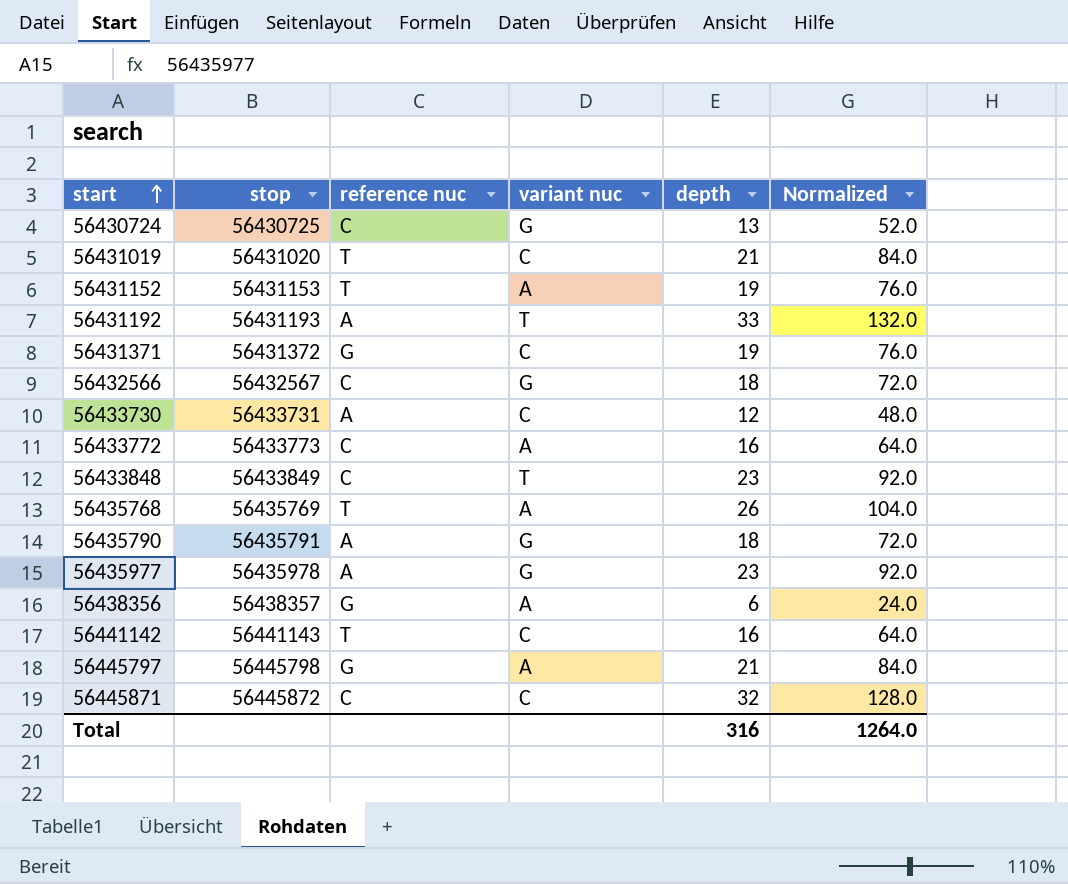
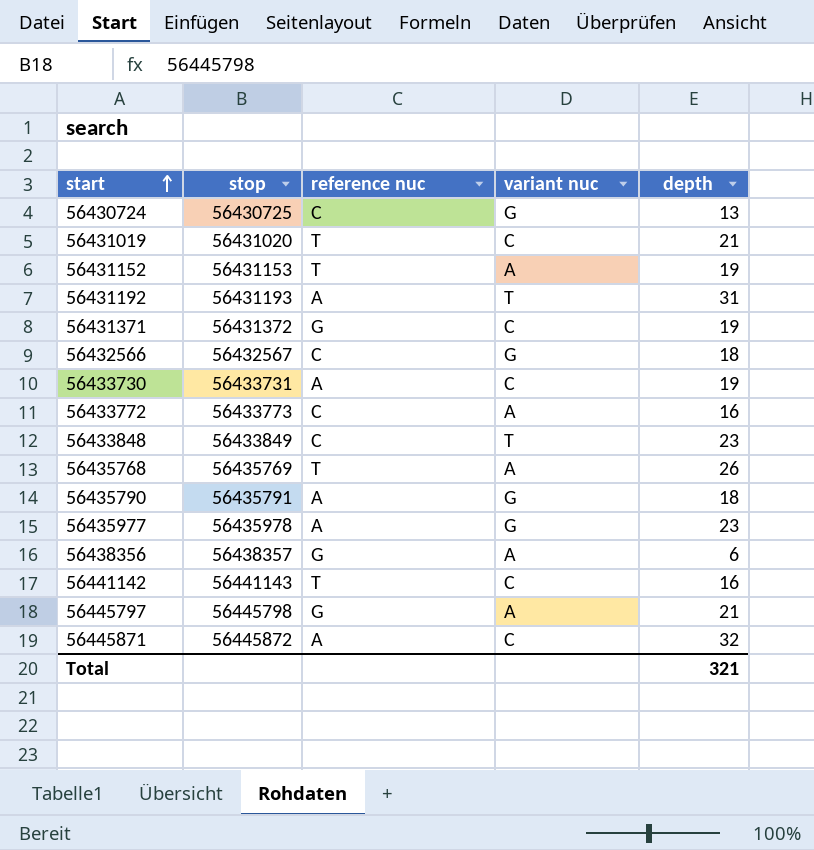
column Normalized | formula: [depth] * 4 -> none
56431192 | depth: 33 -> 31
56433730 | depth: 12 -> 19
56445871 | reference nuc: C -> A
Total | depth: 316 -> 321

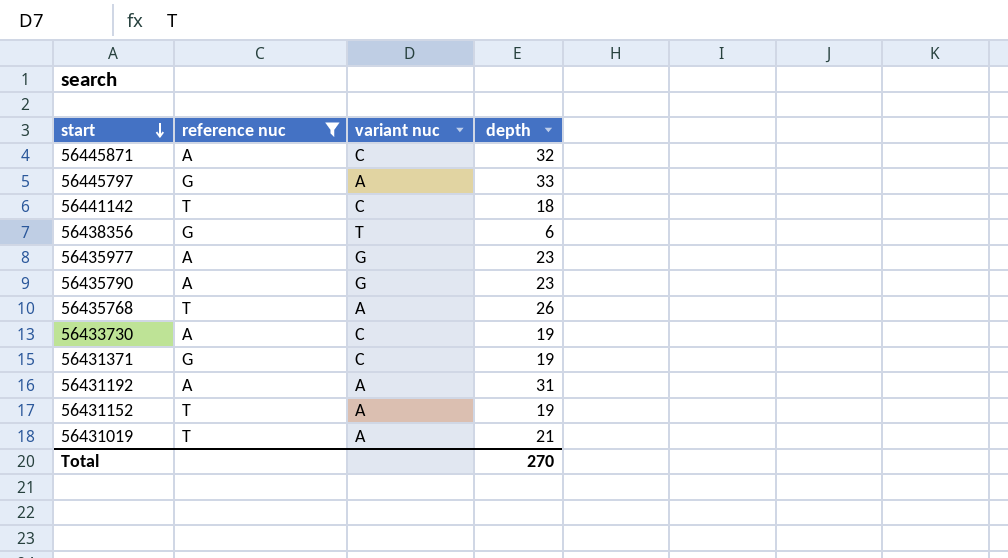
filter: none -> reference nuc != C
row order: start ascending -> start descending
column stop | position: 2 -> none
56445797 | depth: 21 -> 33
56441142 | depth: 16 -> 18
56438356 | variant nuc: A -> T
56435790 | depth: 18 -> 23
56431192 | variant nuc: T -> A
56431019 | variant nuc: C -> A
Total | depth: 321 -> 270

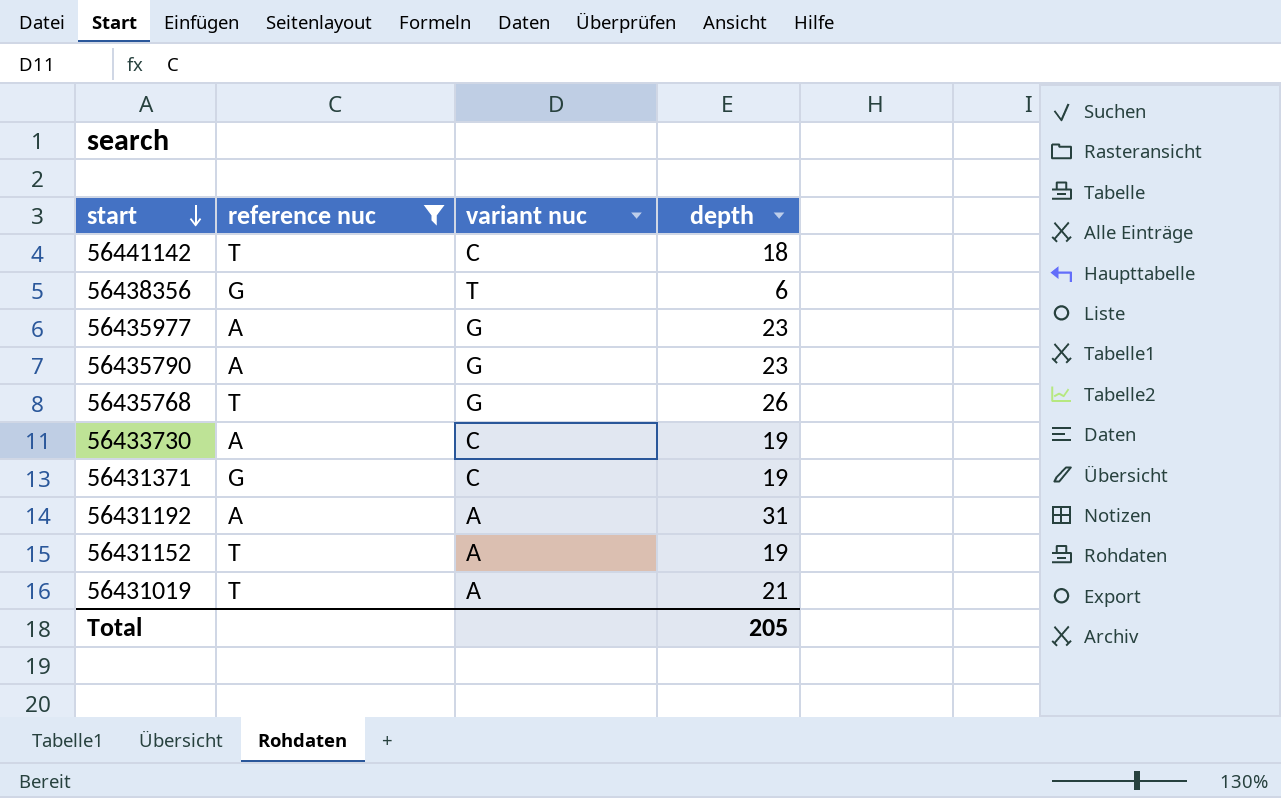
row 56445871: A | C | 32 -> none
row 56445797: G | A | 33 -> none
56435768 | variant nuc: A -> G
Total | depth: 270 -> 205

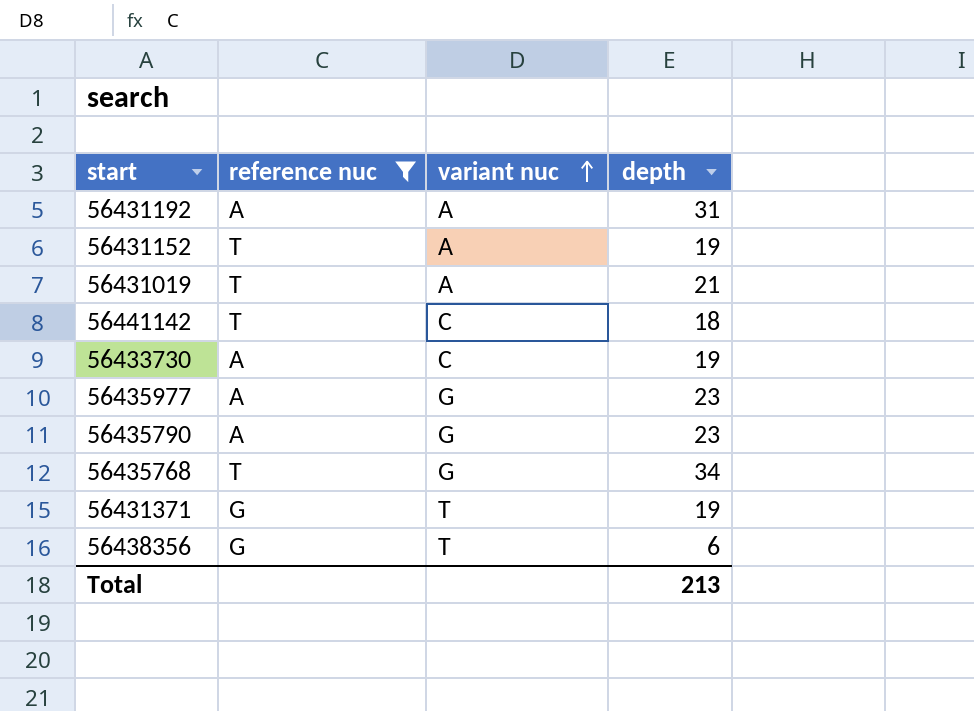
row order: start descending -> variant nuc ascending
56435768 | depth: 26 -> 34
56431371 | variant nuc: C -> T
Total | depth: 205 -> 213

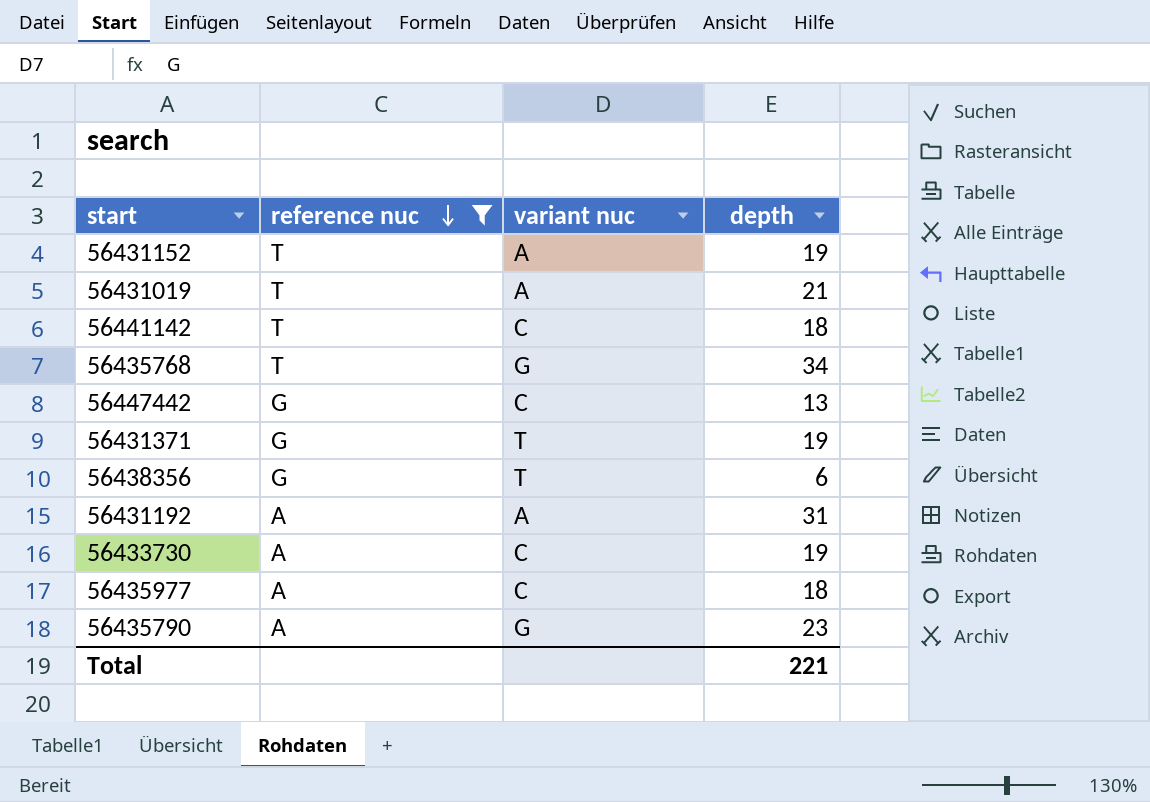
row order: variant nuc ascending -> reference nuc descending
row 56447442: none -> G | C | 13
56435977 | variant nuc: G -> C
56435977 | depth: 23 -> 18
Total | depth: 213 -> 221

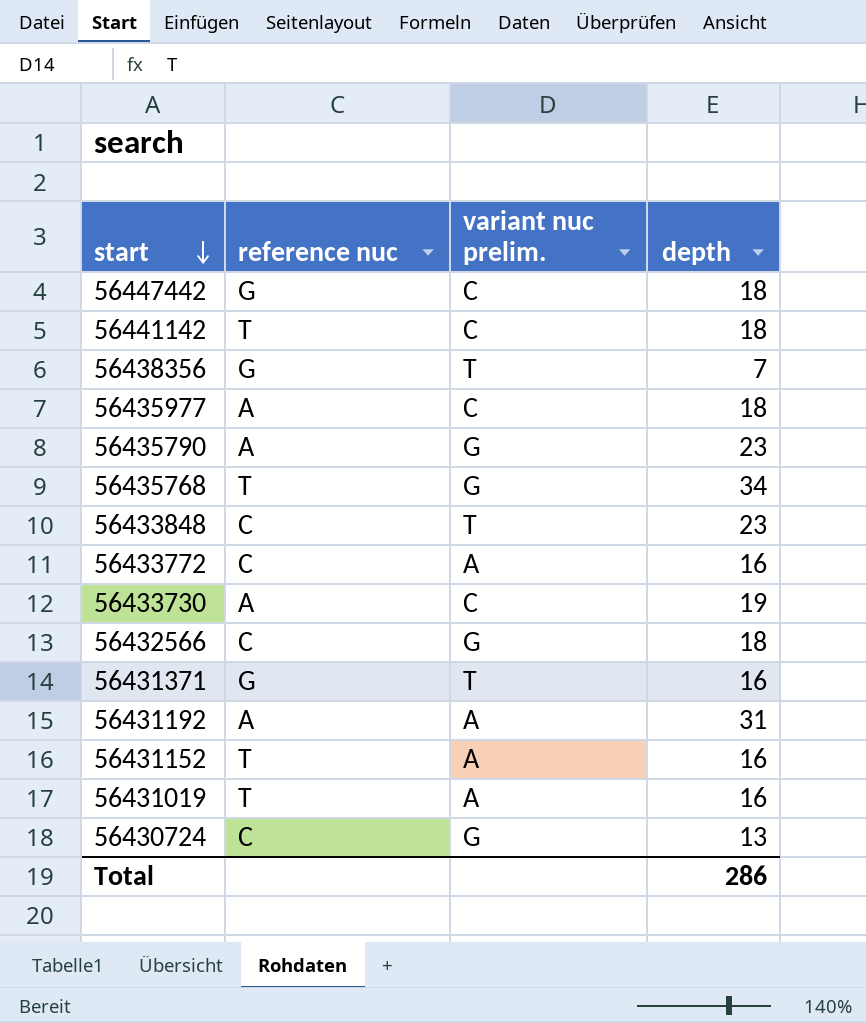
filter: reference nuc != C -> none
row order: reference nuc descending -> start descending
column name: variant nuc -> variant nuc prelim.
56447442 | depth: 13 -> 18
56438356 | depth: 6 -> 7
56431371 | depth: 19 -> 16
56431152 | depth: 19 -> 16
56431019 | depth: 21 -> 16
Total | depth: 221 -> 286

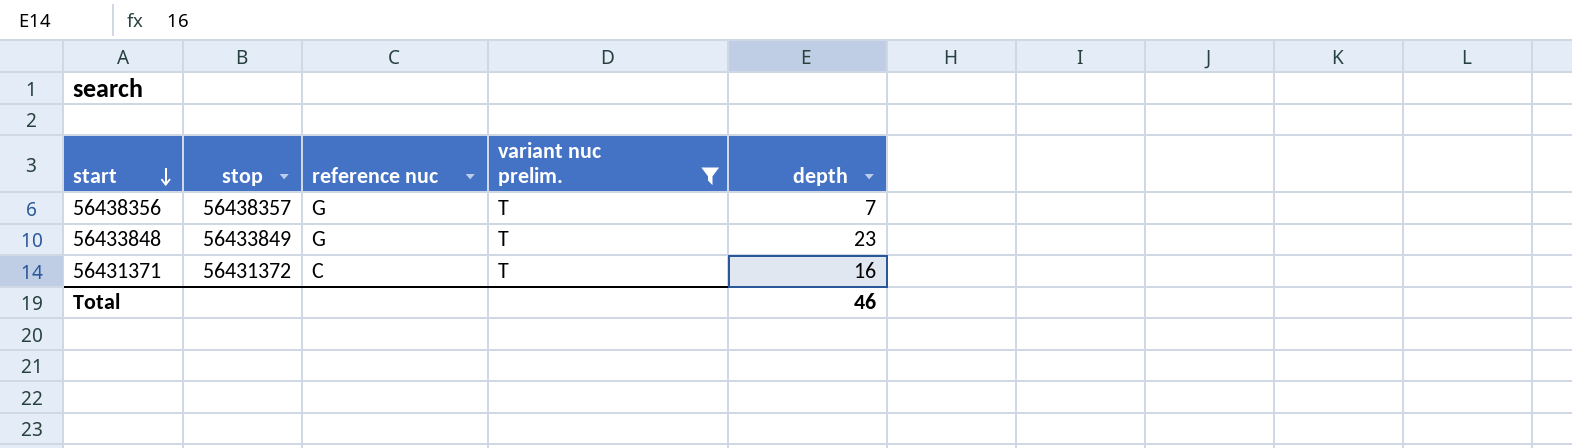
filter: none -> variant nuc prelim. = T
column stop | position: none -> 2
56433848 | reference nuc: C -> G
56431371 | reference nuc: G -> C
Total | depth: 286 -> 46

